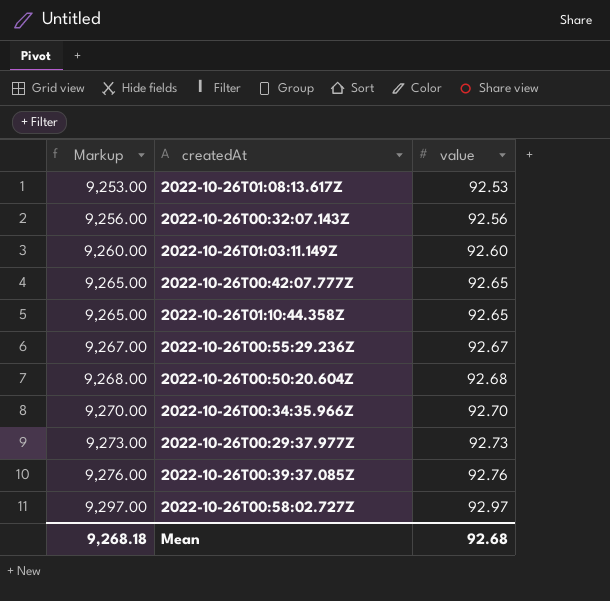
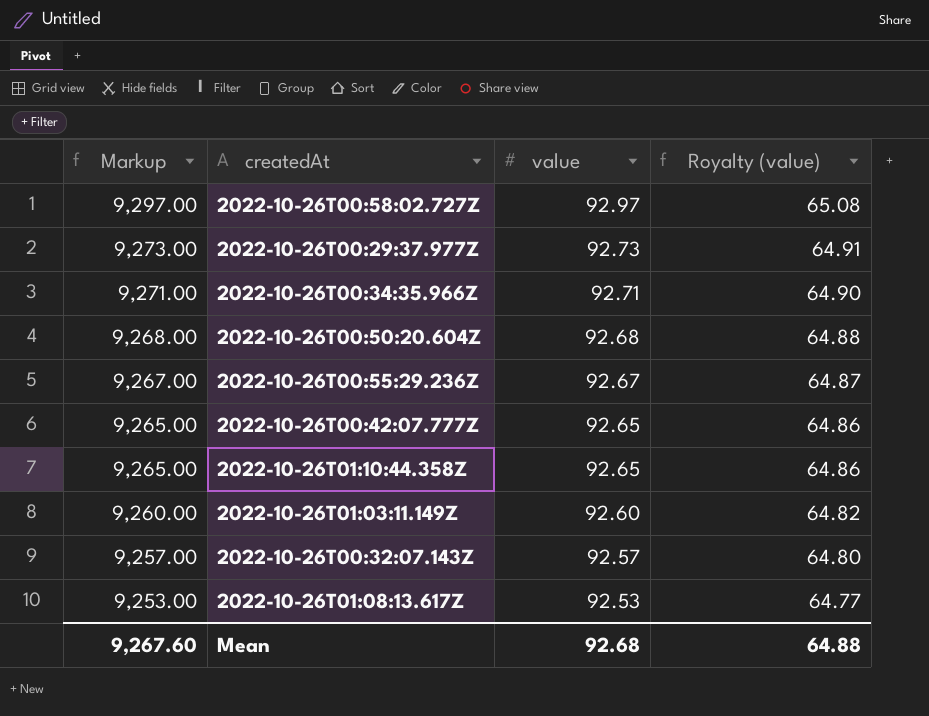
row order: Markup ascending -> Markup descending
column Royalty (value) | formula: none -> [value] * 0.7
row 2022-10-26T00:39:37.085Z: 9,276.00 | 92.76 -> none
2022-10-26T00:34:35.966Z | Markup: 9,270.00 -> 9,271.00
2022-10-26T00:34:35.966Z | value: 92.70 -> 92.71
2022-10-26T00:32:07.143Z | Markup: 9,256.00 -> 9,257.00
2022-10-26T00:32:07.143Z | value: 92.56 -> 92.57
Mean | Markup: 9,268.18 -> 9,267.60

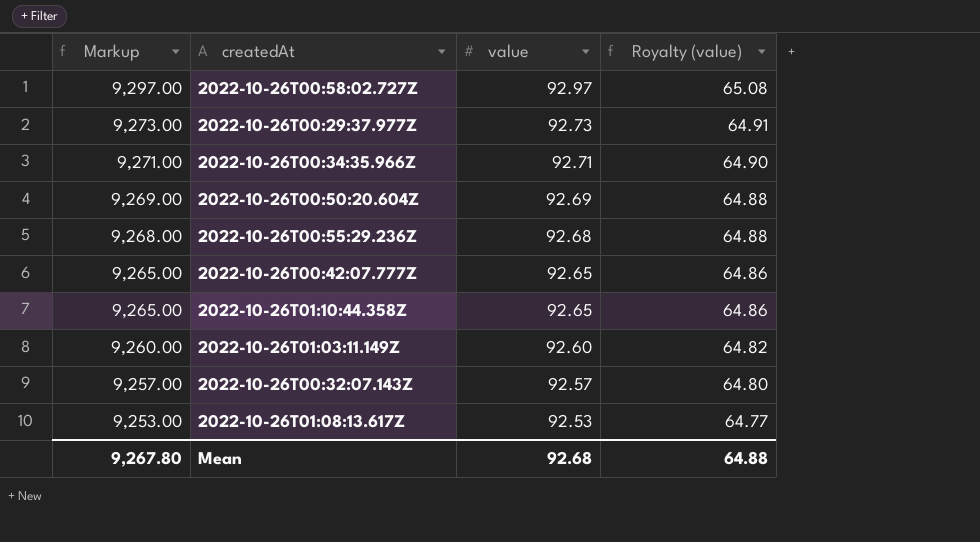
2022-10-26T00:50:20.604Z | Markup: 9,268.00 -> 9,269.00
2022-10-26T00:50:20.604Z | value: 92.68 -> 92.69
2022-10-26T00:55:29.236Z | Markup: 9,267.00 -> 9,268.00
2022-10-26T00:55:29.236Z | value: 92.67 -> 92.68
2022-10-26T00:55:29.236Z | Royalty (value): 64.87 -> 64.88
Mean | Markup: 9,267.60 -> 9,267.80

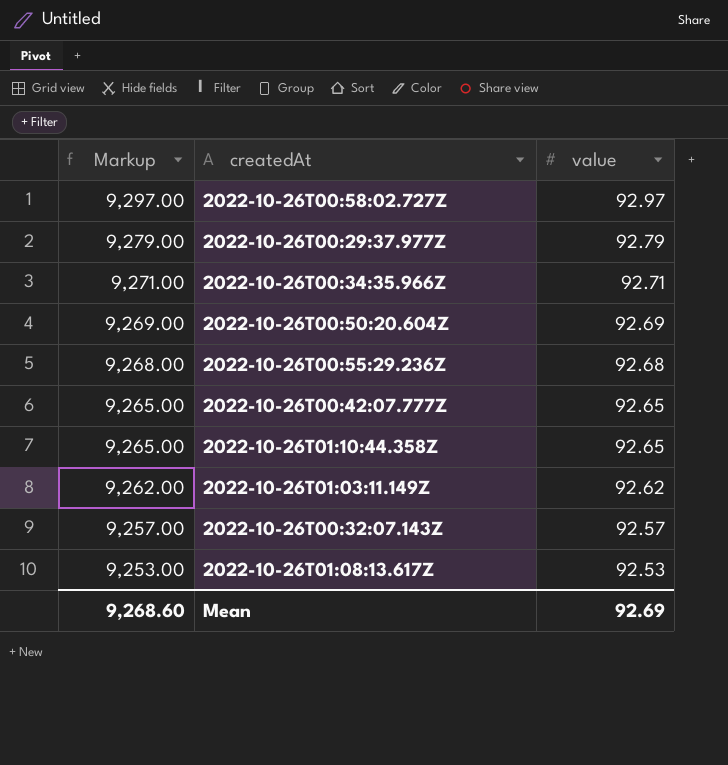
column Royalty (value) | formula: [value] * 0.7 -> none
2022-10-26T00:29:37.977Z | Markup: 9,273.00 -> 9,279.00
2022-10-26T00:29:37.977Z | value: 92.73 -> 92.79
2022-10-26T01:03:11.149Z | Markup: 9,260.00 -> 9,262.00
2022-10-26T01:03:11.149Z | value: 92.60 -> 92.62
Mean | Markup: 9,267.80 -> 9,268.60
Mean | value: 92.68 -> 92.69

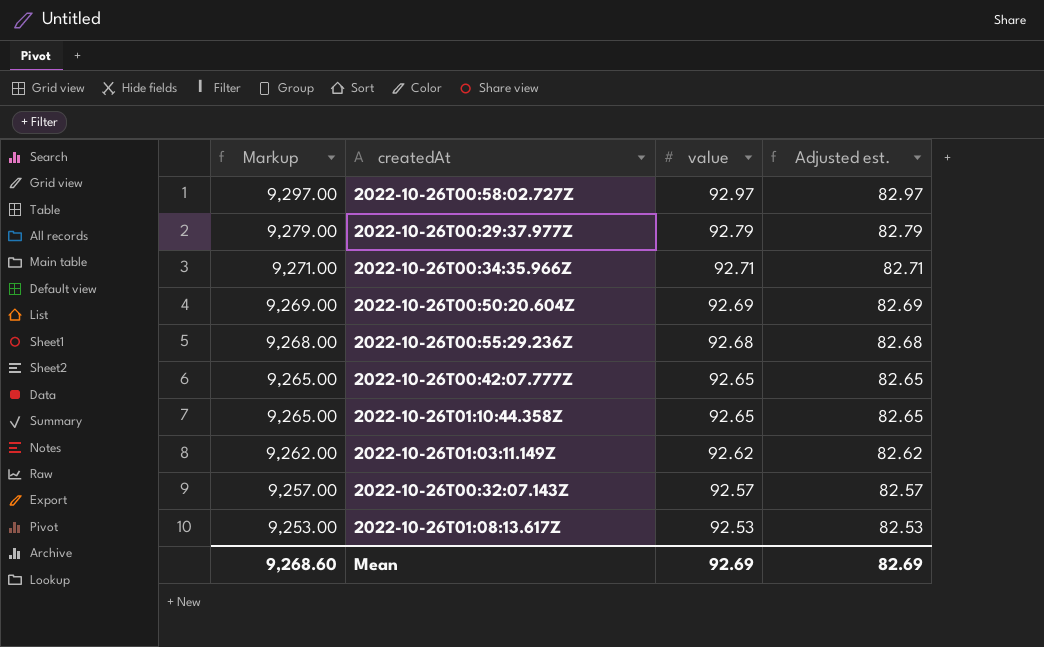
column Adjusted est. | formula: none -> [value] - 10

